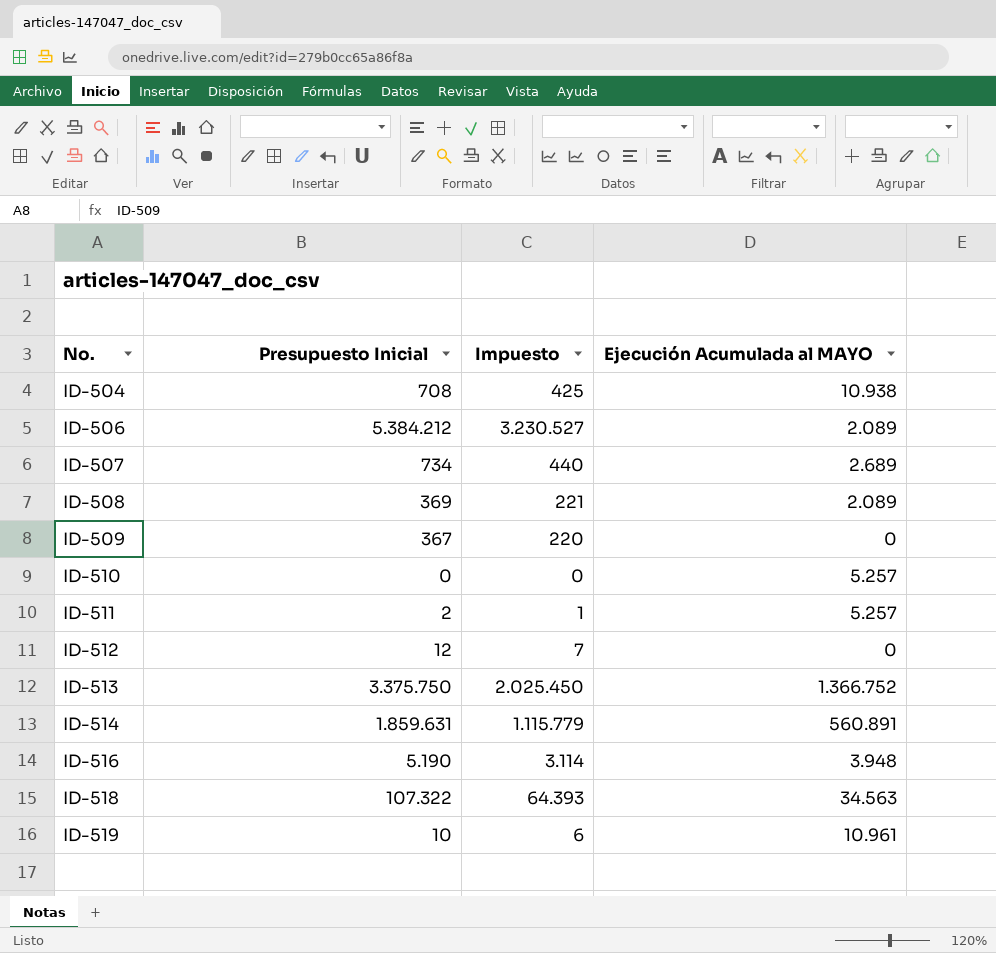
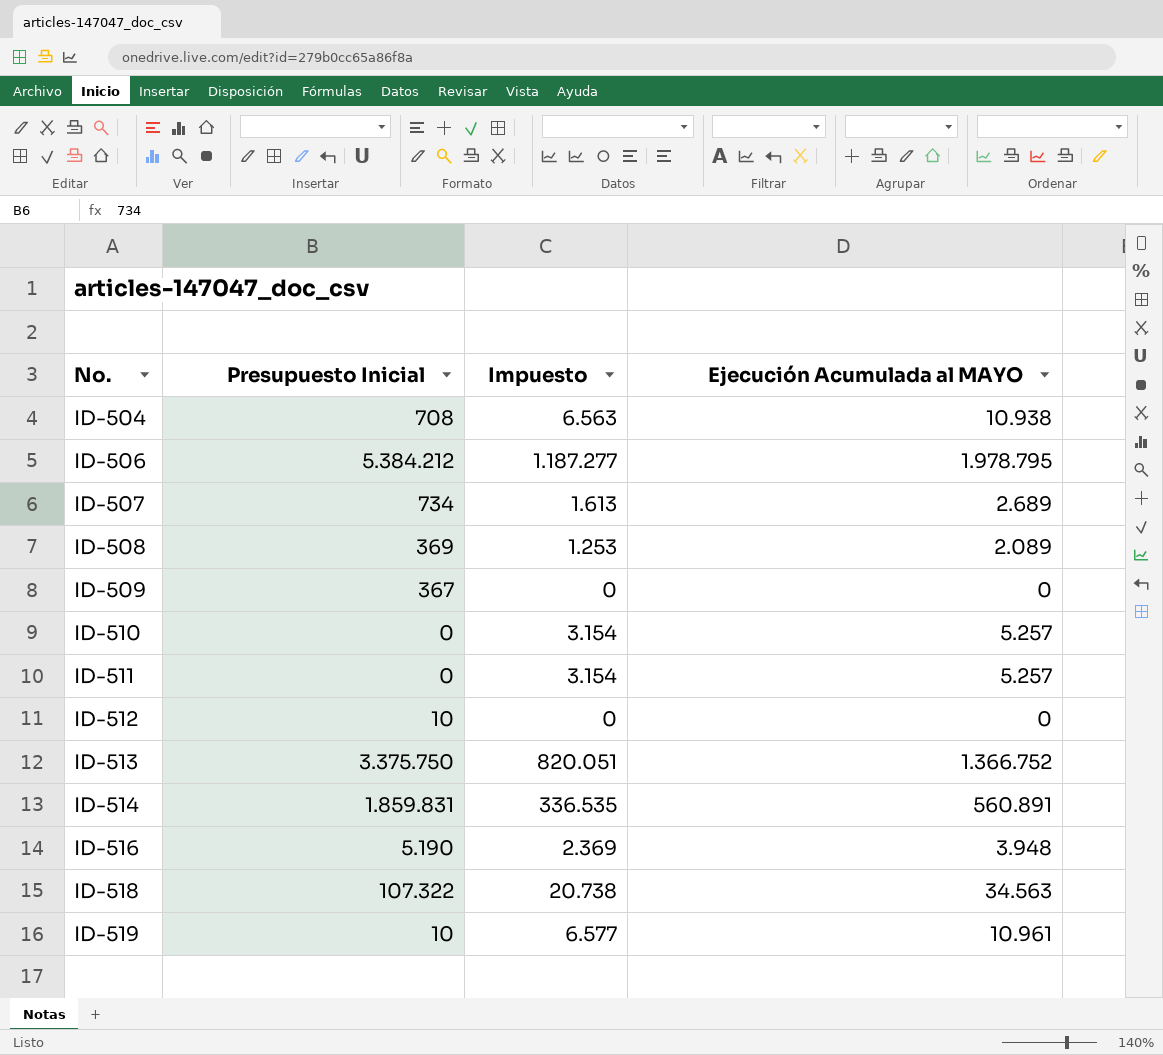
column Impuesto | formula: [Presupuesto Inicial] * 0,6 -> [Ejecución Acumulada al MAYO] * 0,6
ID-506 | Ejecución Acumulada al MAYO: 2.089 -> 1.978.795
ID-511 | Presupuesto Inicial: 2 -> 0
ID-512 | Presupuesto Inicial: 12 -> 10
ID-514 | Presupuesto Inicial: 1.859.631 -> 1.859.831

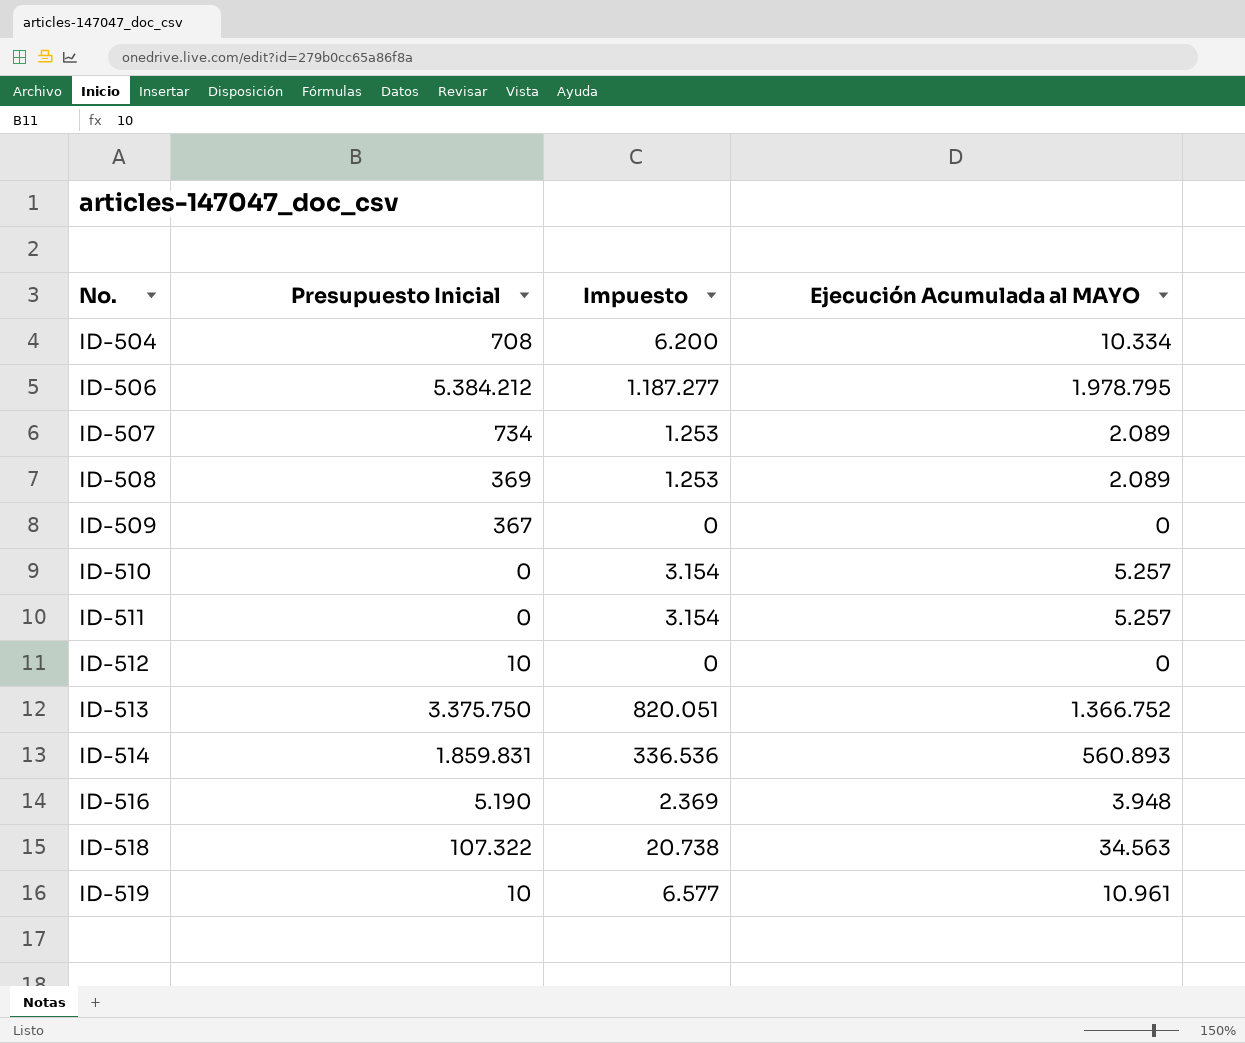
ID-504 | Impuesto: 6.563 -> 6.200
ID-504 | Ejecución Acumulada al MAYO: 10.938 -> 10.334
ID-507 | Impuesto: 1.613 -> 1.253
ID-507 | Ejecución Acumulada al MAYO: 2.689 -> 2.089
ID-514 | Impuesto: 336.535 -> 336.536
ID-514 | Ejecución Acumulada al MAYO: 560.891 -> 560.893

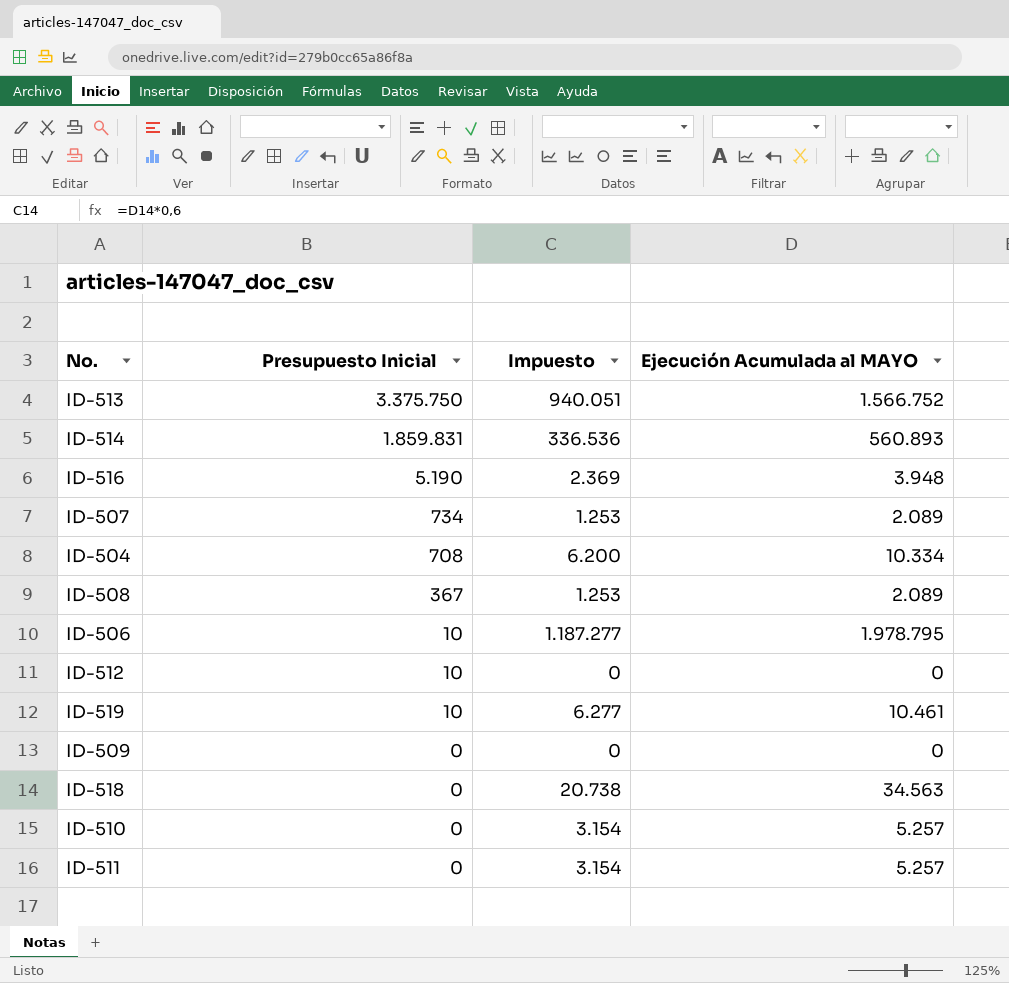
row order: No. ascending -> Presupuesto Inicial descending
ID-513 | Impuesto: 820.051 -> 940.051
ID-513 | Ejecución Acumulada al MAYO: 1.366.752 -> 1.566.752
ID-508 | Presupuesto Inicial: 369 -> 367
ID-506 | Presupuesto Inicial: 5.384.212 -> 10
ID-519 | Impuesto: 6.577 -> 6.277
ID-519 | Ejecución Acumulada al MAYO: 10.961 -> 10.461
ID-509 | Presupuesto Inicial: 367 -> 0
ID-518 | Presupuesto Inicial: 107.322 -> 0

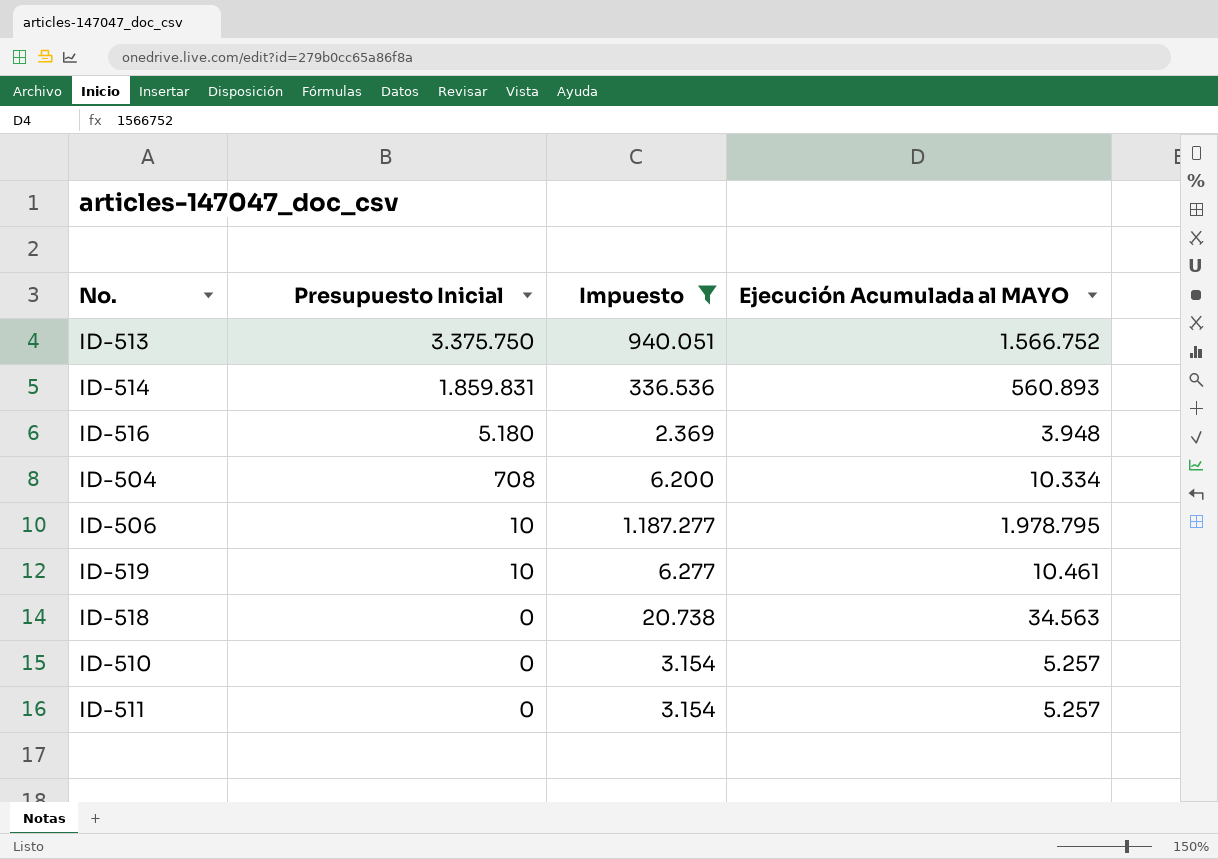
filter: none -> Impuesto >= 2.369
ID-516 | Presupuesto Inicial: 5.190 -> 5.180

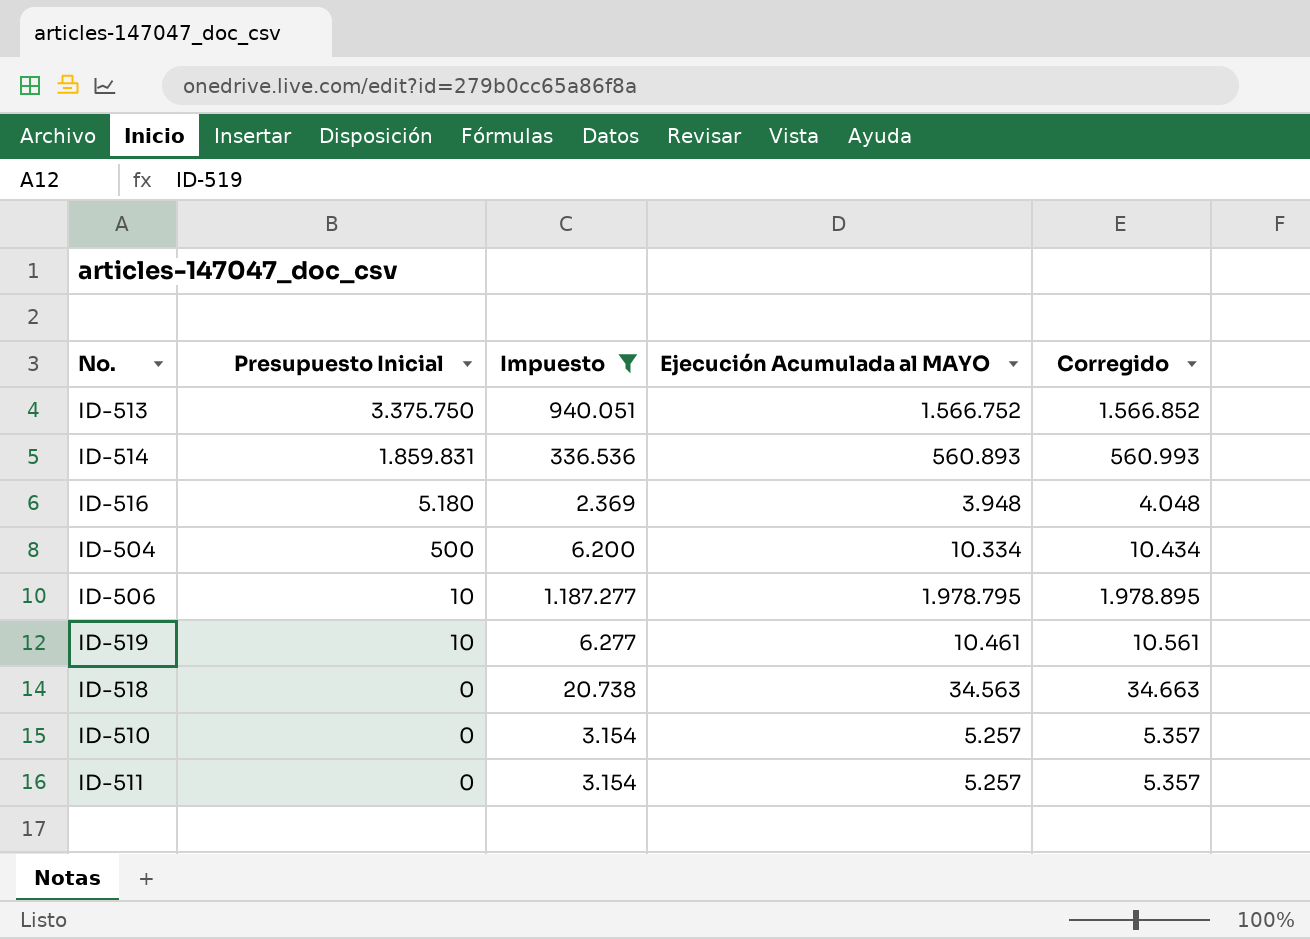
column Corregido | formula: none -> [Ejecución Acumulada al MAYO] + 100
ID-504 | Presupuesto Inicial: 708 -> 500

